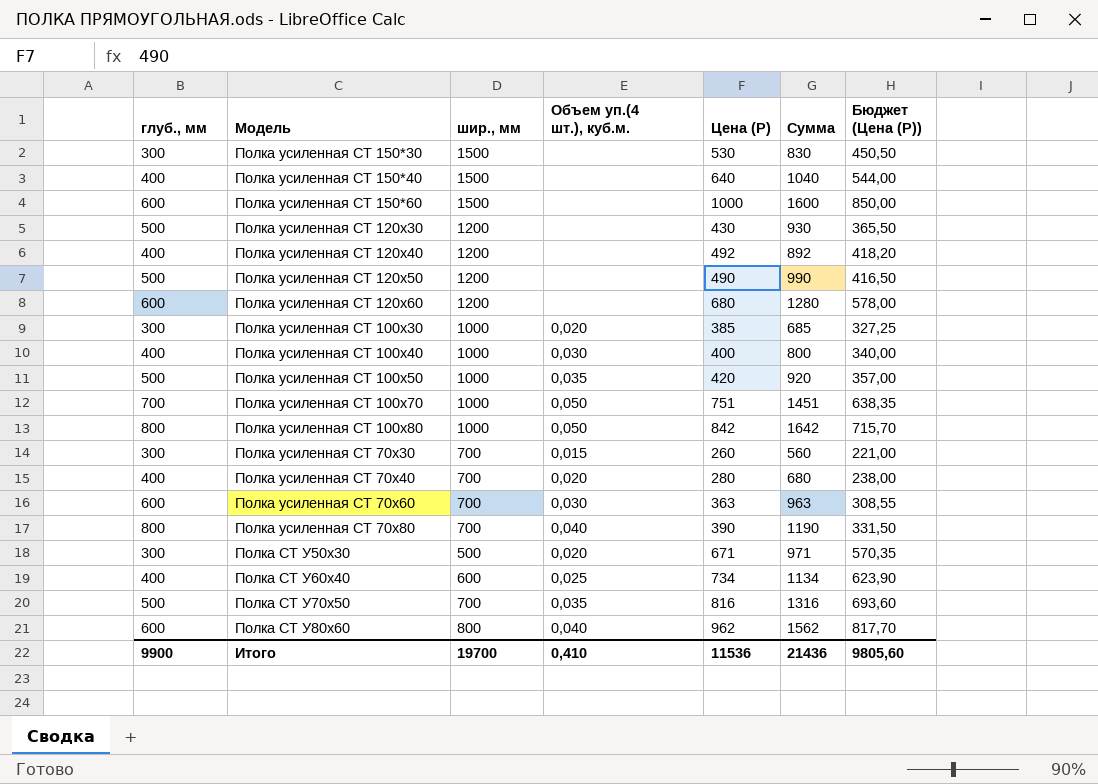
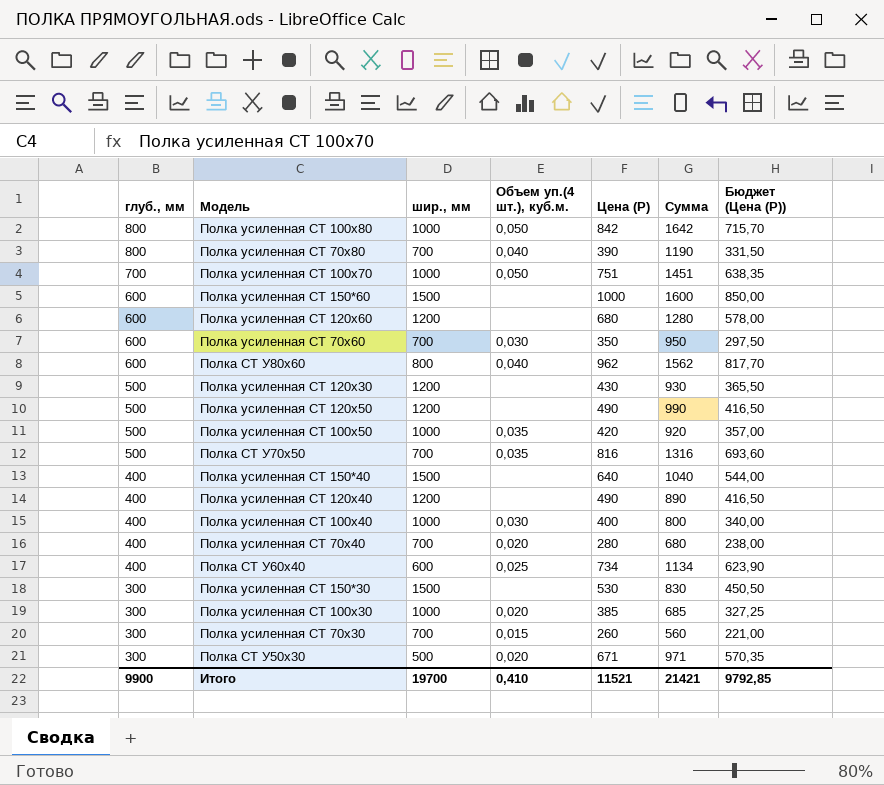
row order: none -> глуб., мм descending
Полка усиленная СТ 70х60 | Цена (Р): 363 -> 350
Полка усиленная СТ 70х60 | Сумма: 963 -> 950
Полка усиленная СТ 70х60 | Бюджет (Цена (Р)): 308,55 -> 297,50
Полка усиленная СТ 120х40 | Цена (Р): 492 -> 490
Полка усиленная СТ 120х40 | Сумма: 892 -> 890
Полка усиленная СТ 120х40 | Бюджет (Цена (Р)): 418,20 -> 416,50
Итого | Цена (Р): 11536 -> 11521
Итого | Сумма: 21436 -> 21421
Итого | Бюджет (Цена (Р)): 9805,60 -> 9792,85

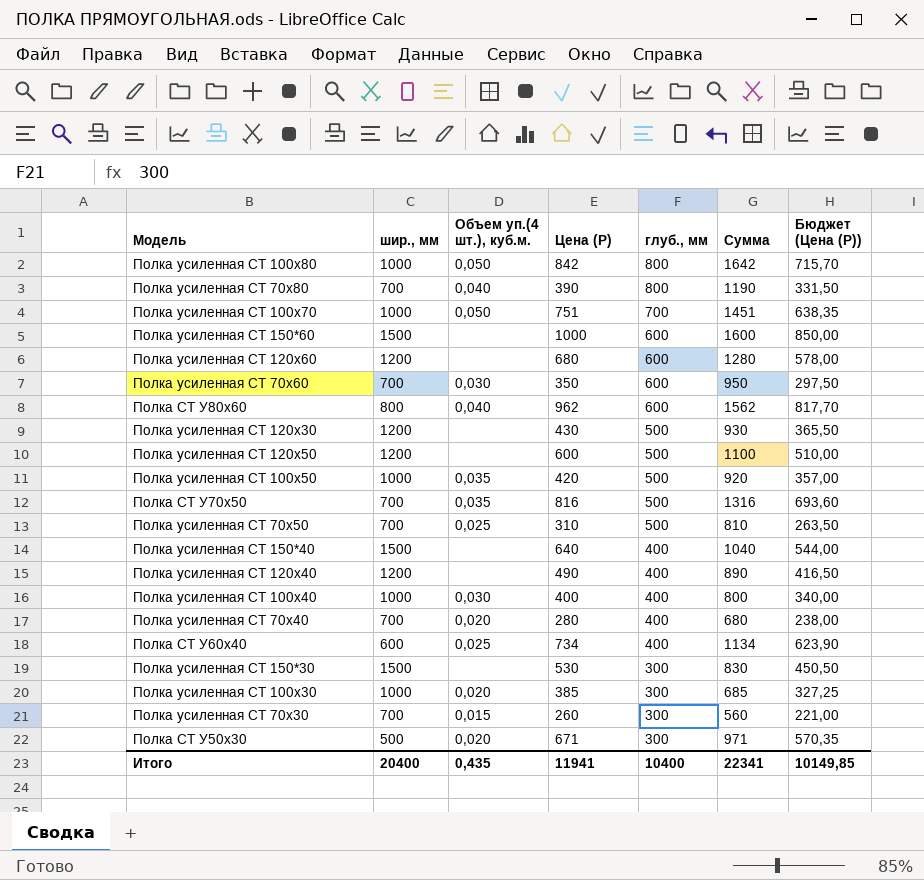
column глуб., мм | position: 1 -> 5
Полка усиленная СТ 120х50 | Цена (Р): 490 -> 600
Полка усиленная СТ 120х50 | Сумма: 990 -> 1100
Полка усиленная СТ 120х50 | Бюджет (Цена (Р)): 416,50 -> 510,00
row Полка усиленная СТ 70х50: none -> 700 | 0,025 | 310 | 500 | 810 | 263,50
Итого | шир., мм: 19700 -> 20400
Итого | Объем уп.(4 шт.), куб.м.: 0,410 -> 0,435
Итого | Цена (Р): 11521 -> 11941
Итого | глуб., мм: 9900 -> 10400
Итого | Сумма: 21421 -> 22341
Итого | Бюджет (Цена (Р)): 9792,85 -> 10149,85

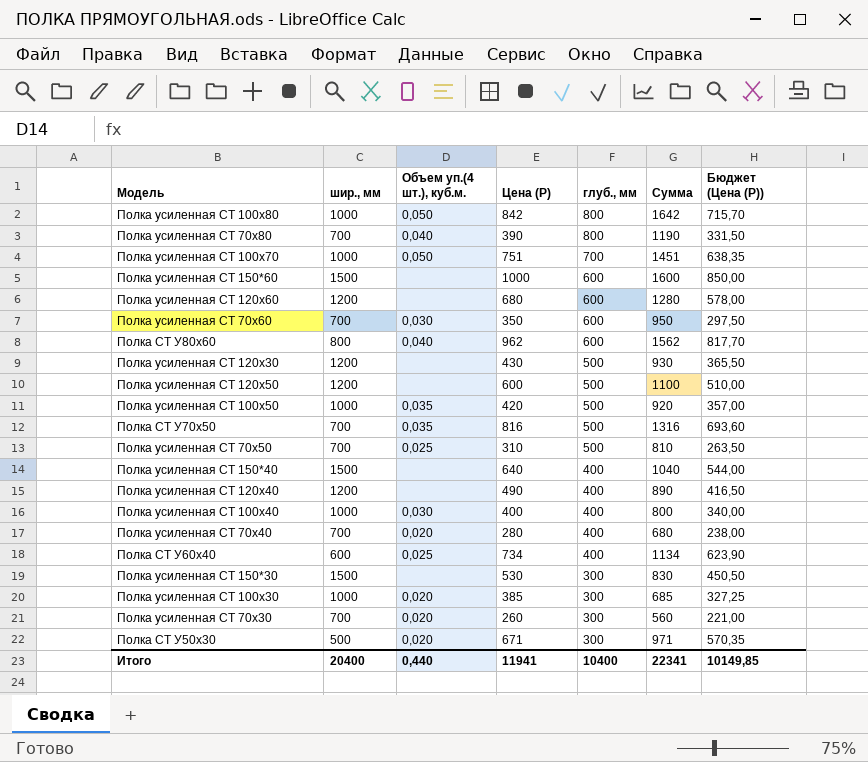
Полка усиленная СТ 70х30 | Объем уп.(4 шт.), куб.м.: 0,015 -> 0,020
Итого | Объем уп.(4 шт.), куб.м.: 0,435 -> 0,440

